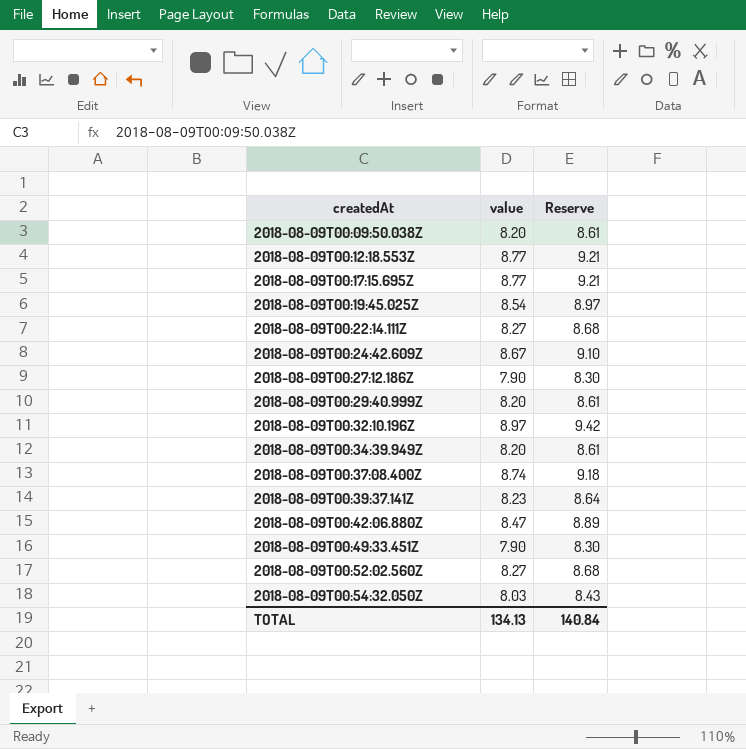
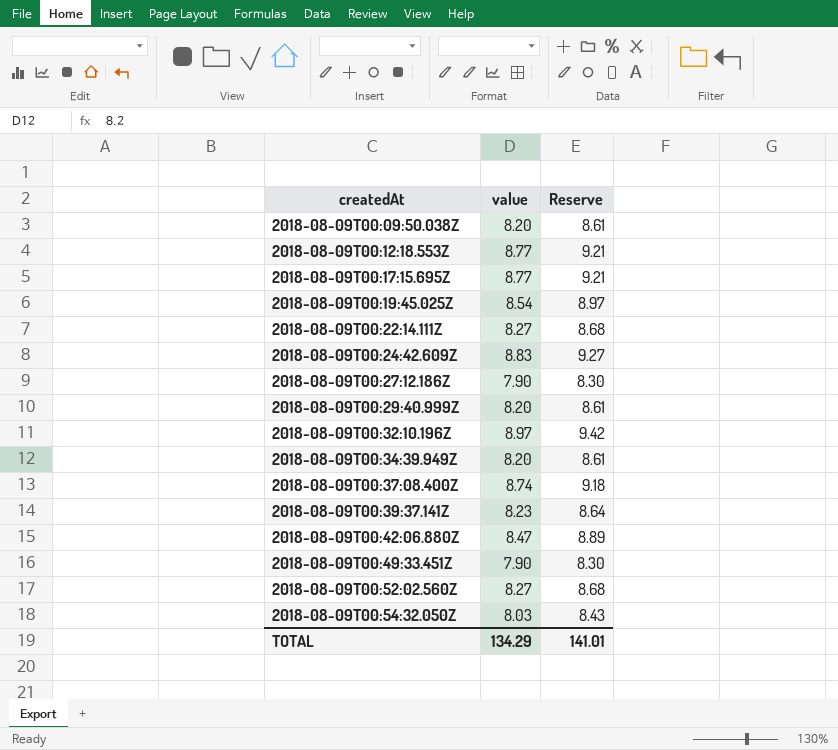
2018-08-09T00:24:42.609Z | value: 8.67 -> 8.83
2018-08-09T00:24:42.609Z | Reserve: 9.10 -> 9.27
TOTAL | value: 134.13 -> 134.29
TOTAL | Reserve: 140.84 -> 141.01

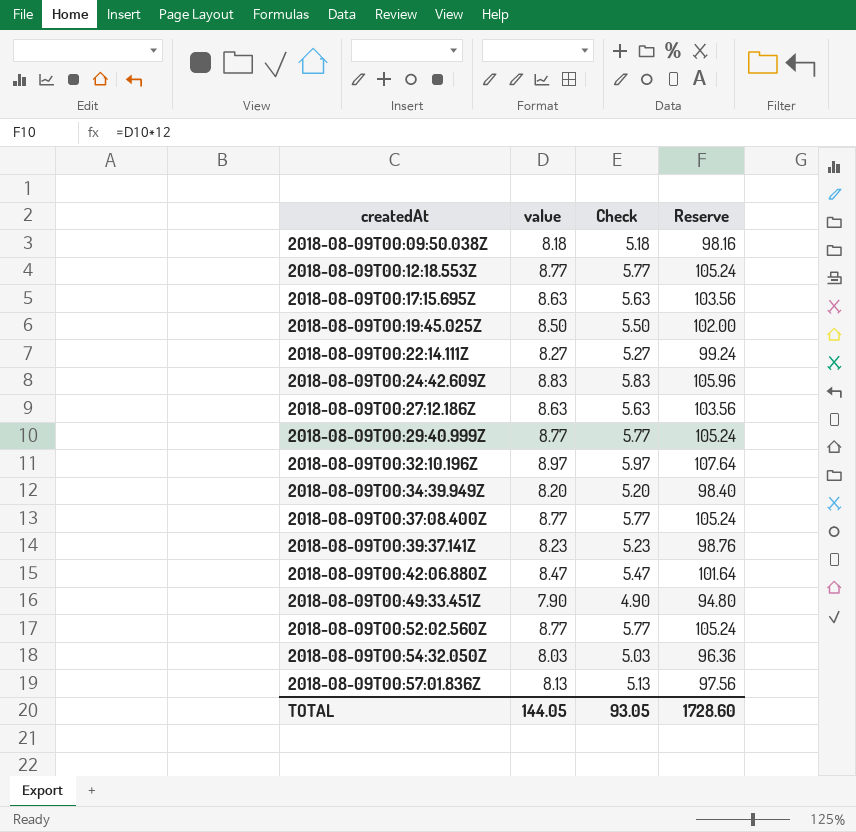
column Check | formula: none -> [value] - 3
column Reserve | formula: [value] * 1.05 -> [value] * 12
2018-08-09T00:09:50.038Z | value: 8.20 -> 8.18
2018-08-09T00:17:15.695Z | value: 8.77 -> 8.63
2018-08-09T00:19:45.025Z | value: 8.54 -> 8.50
2018-08-09T00:27:12.186Z | value: 7.90 -> 8.63
2018-08-09T00:29:40.999Z | value: 8.20 -> 8.77
2018-08-09T00:37:08.400Z | value: 8.74 -> 8.77
2018-08-09T00:52:02.560Z | value: 8.27 -> 8.77
row 2018-08-09T00:57:01.836Z: none -> 8.13 | 5.13 | 97.56
TOTAL | value: 134.29 -> 144.05
TOTAL | Reserve: 141.01 -> 1728.60

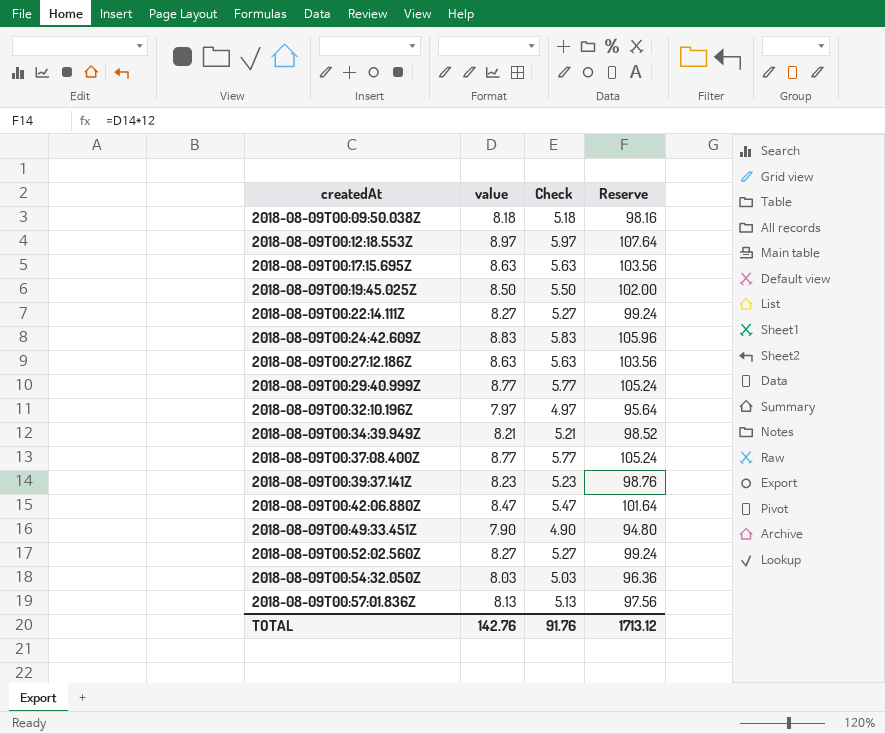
2018-08-09T00:12:18.553Z | value: 8.77 -> 8.97
2018-08-09T00:12:18.553Z | Check: 5.77 -> 5.97
2018-08-09T00:12:18.553Z | Reserve: 105.24 -> 107.64
2018-08-09T00:32:10.196Z | value: 8.97 -> 7.97
2018-08-09T00:32:10.196Z | Check: 5.97 -> 4.97
2018-08-09T00:32:10.196Z | Reserve: 107.64 -> 95.64
2018-08-09T00:34:39.949Z | value: 8.20 -> 8.21
2018-08-09T00:34:39.949Z | Check: 5.20 -> 5.21
2018-08-09T00:34:39.949Z | Reserve: 98.40 -> 98.52
2018-08-09T00:52:02.560Z | value: 8.77 -> 8.27
2018-08-09T00:52:02.560Z | Check: 5.77 -> 5.27
2018-08-09T00:52:02.560Z | Reserve: 105.24 -> 99.24
TOTAL | value: 144.05 -> 142.76
TOTAL | Check: 93.05 -> 91.76
TOTAL | Reserve: 1728.60 -> 1713.12

